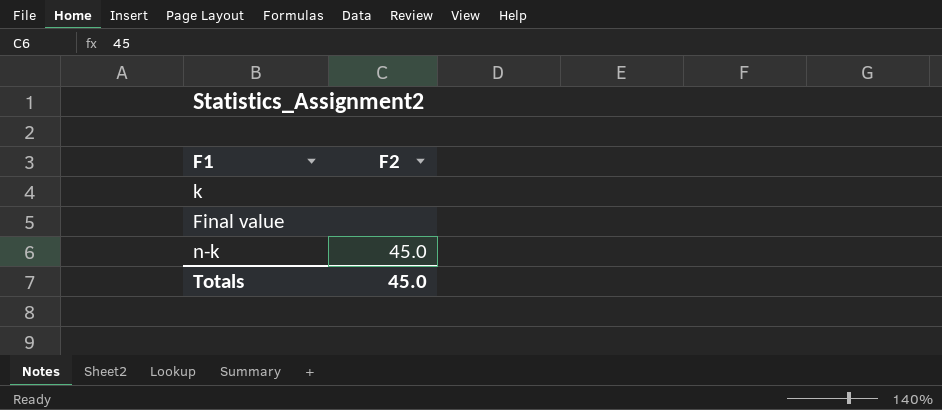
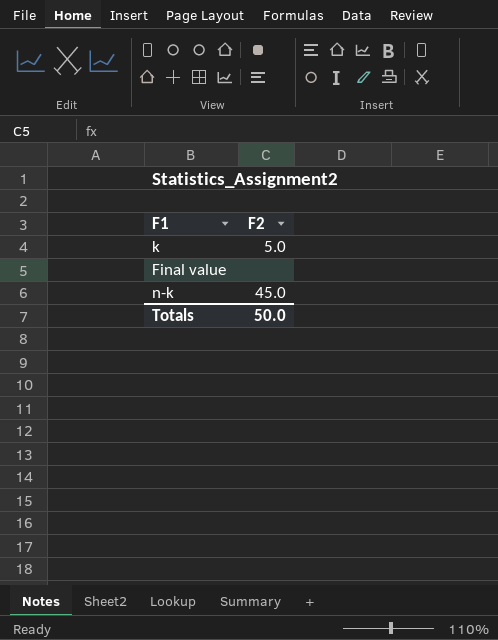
k | F2: none -> 5.0
Totals | F2: 45.0 -> 50.0

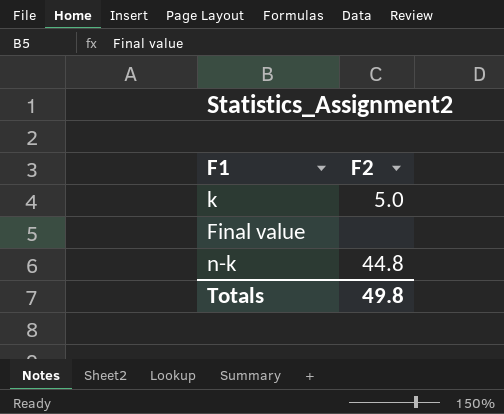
n-k | F2: 45.0 -> 44.8
Totals | F2: 50.0 -> 49.8

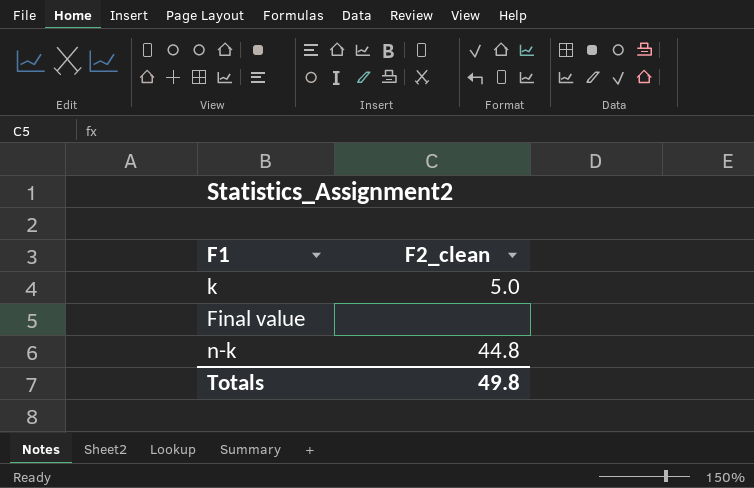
column name: F2 -> F2_clean

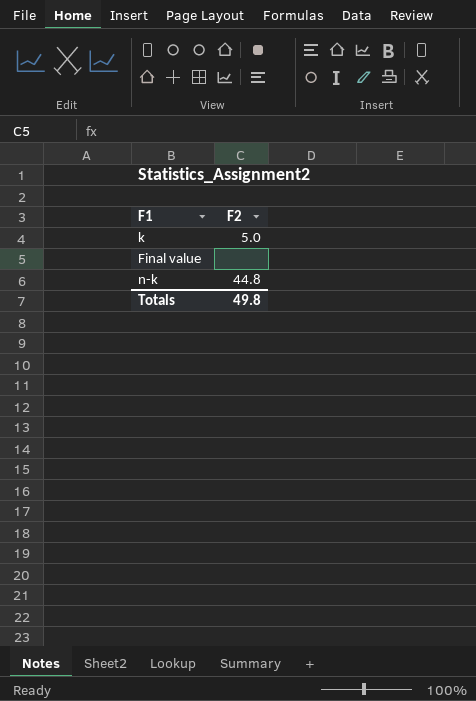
column name: F2_clean -> F2

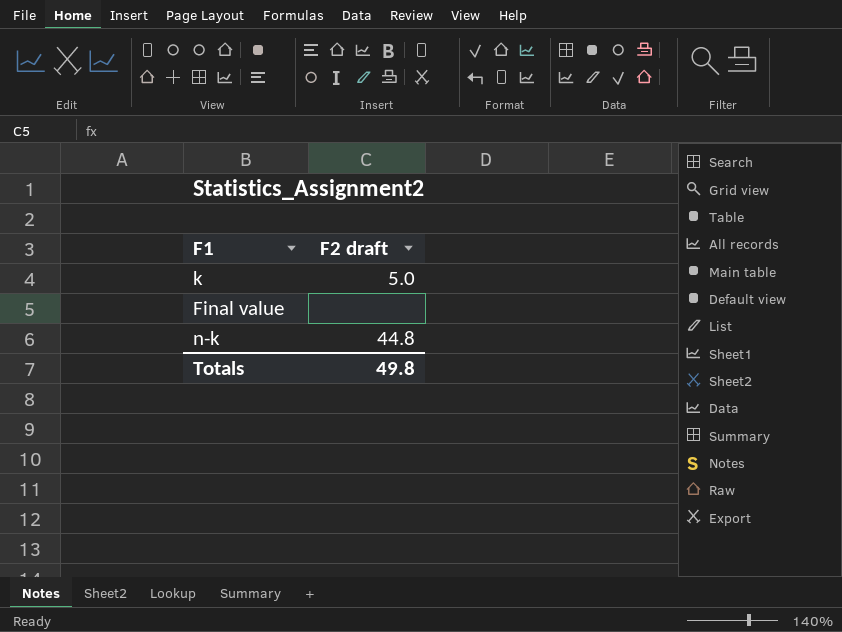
column name: F2 -> F2 draft

